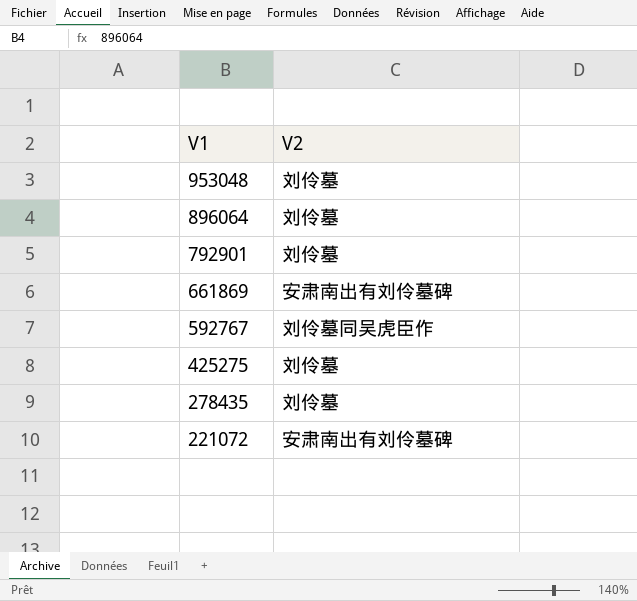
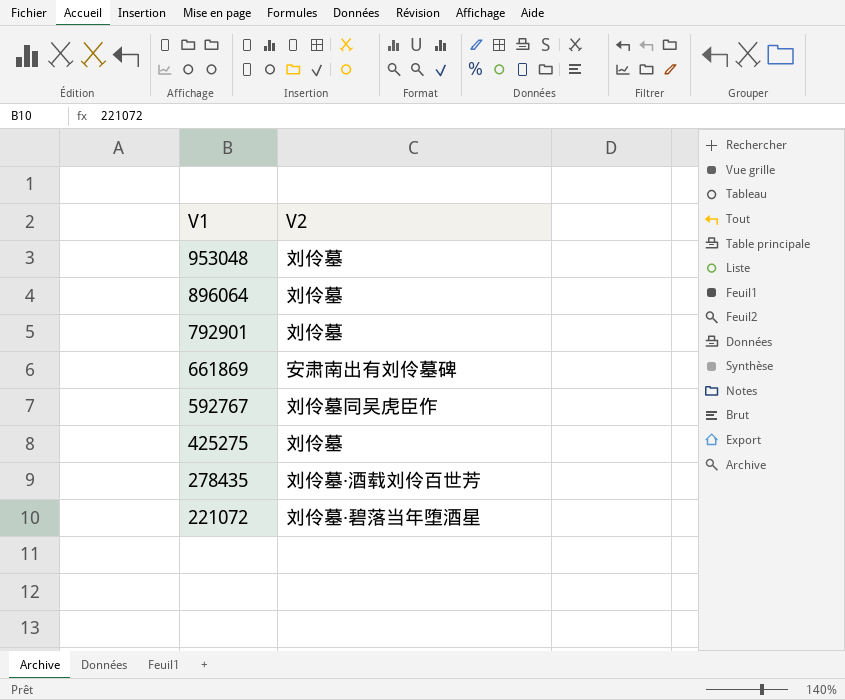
278435 | V2: 刘伶墓 -> 刘伶墓·酒载刘伶百世芳
221072 | V2: 安肃南出有刘伶墓碑 -> 刘伶墓·碧落当年堕酒星

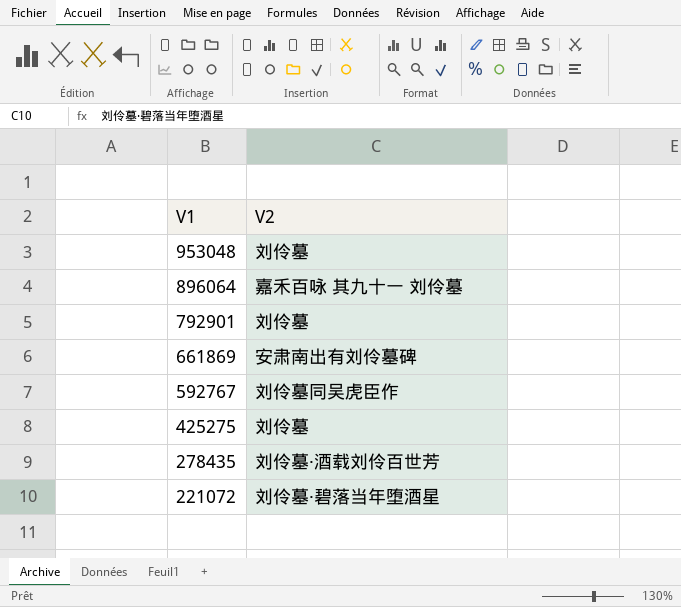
896064 | V2: 刘伶墓 -> 嘉禾百咏 其九十一 刘伶墓

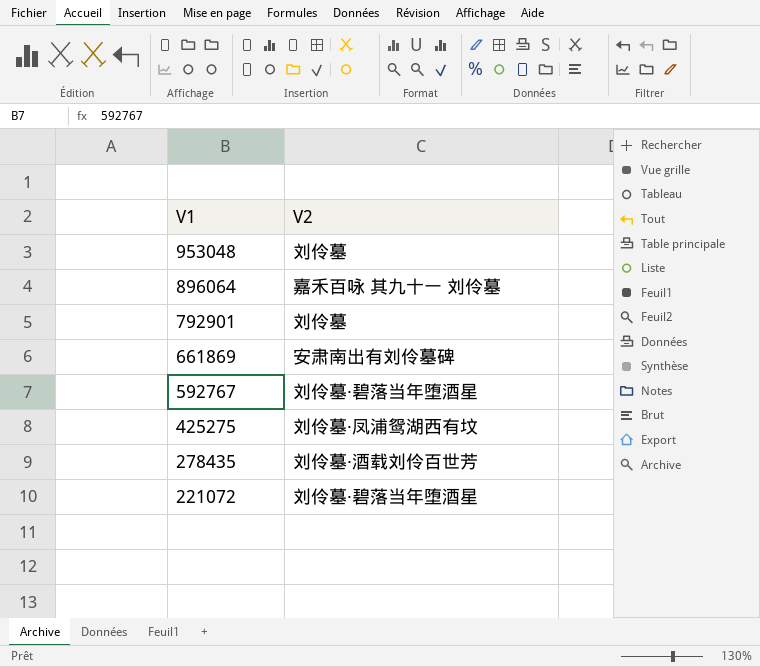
592767 | V2: 刘伶墓同吴虎臣作 -> 刘伶墓·碧落当年堕酒星
425275 | V2: 刘伶墓 -> 刘伶墓·凤浦鸳湖西有坟

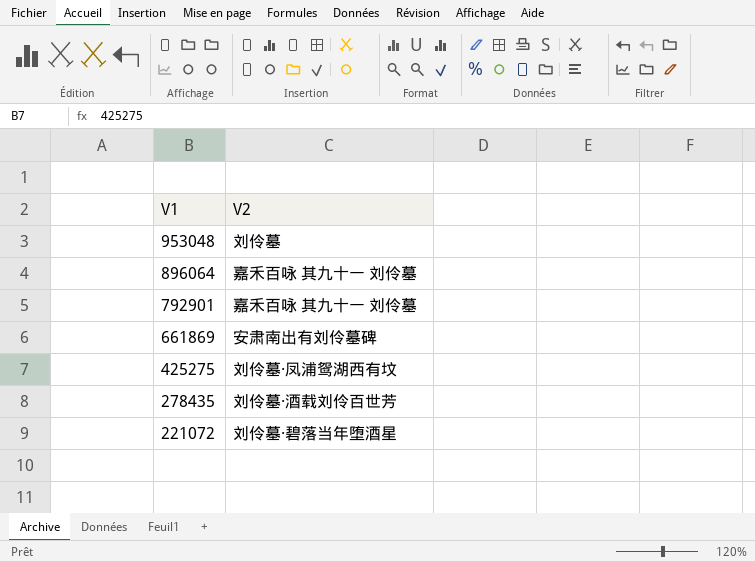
row 592767: 刘伶墓·碧落当年堕酒星 -> none
792901 | V2: 刘伶墓 -> 嘉禾百咏 其九十一 刘伶墓

